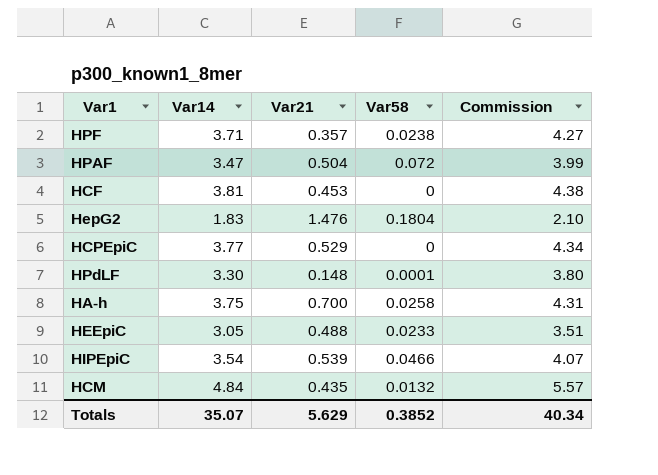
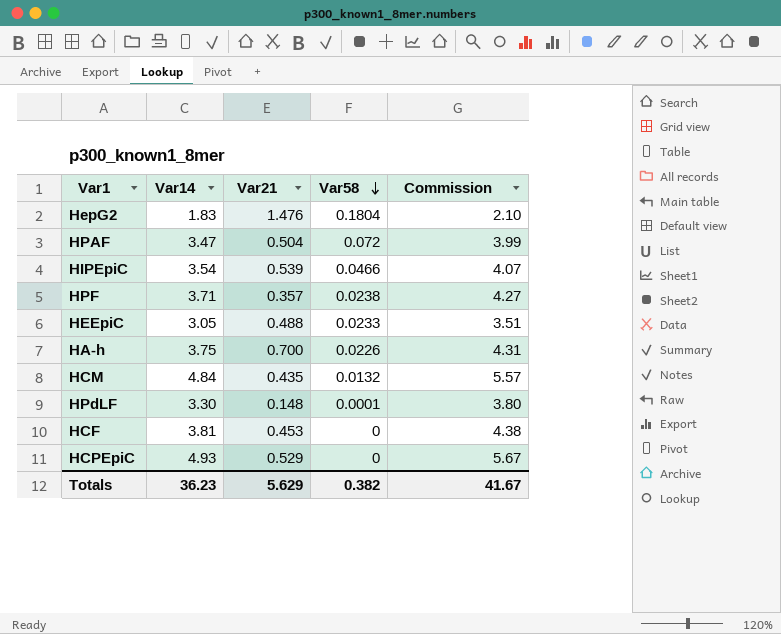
row order: none -> Var58 descending
HA-h | Var58: 0.0258 -> 0.0226
HCPEpiC | Var14: 3.77 -> 4.93
HCPEpiC | Commission: 4.34 -> 5.67
Totals | Var14: 35.07 -> 36.23
Totals | Var58: 0.3852 -> 0.382
Totals | Commission: 40.34 -> 41.67

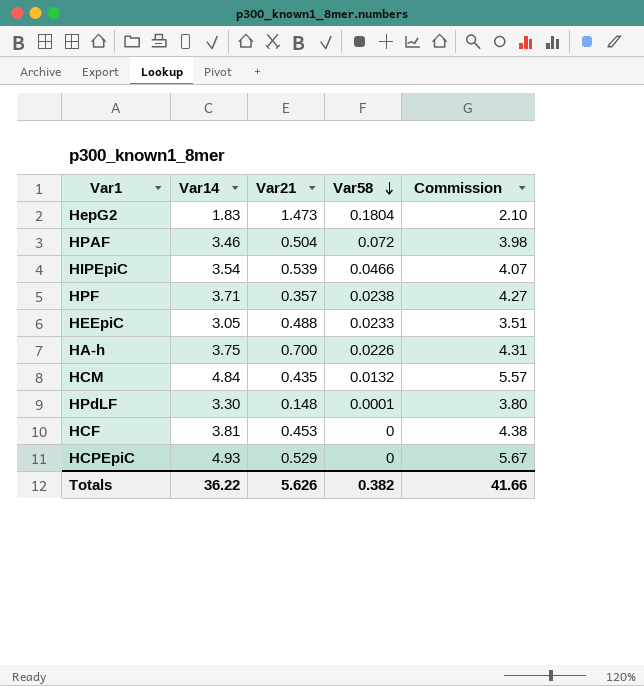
HepG2 | Var21: 1.476 -> 1.473
HPAF | Var14: 3.47 -> 3.46
HPAF | Commission: 3.99 -> 3.98
Totals | Var14: 36.23 -> 36.22
Totals | Var21: 5.629 -> 5.626
Totals | Commission: 41.67 -> 41.66

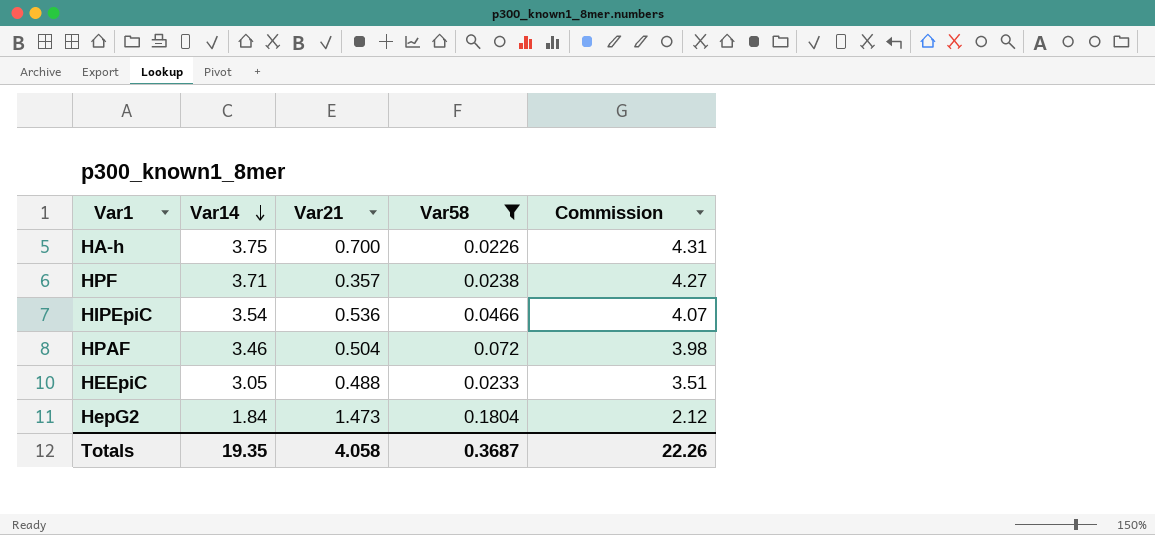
filter: none -> Var58 >= 0.0226
row order: Var58 descending -> Var14 descending
HIPEpiC | Var21: 0.539 -> 0.536
HepG2 | Var14: 1.83 -> 1.84
HepG2 | Commission: 2.10 -> 2.12
Totals | Var14: 36.22 -> 19.35
Totals | Var21: 5.626 -> 4.058
Totals | Var58: 0.382 -> 0.3687
Totals | Commission: 41.66 -> 22.26

